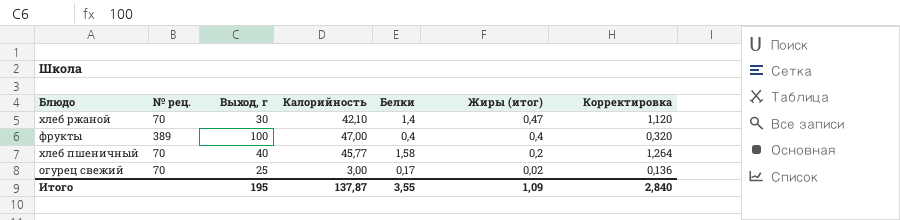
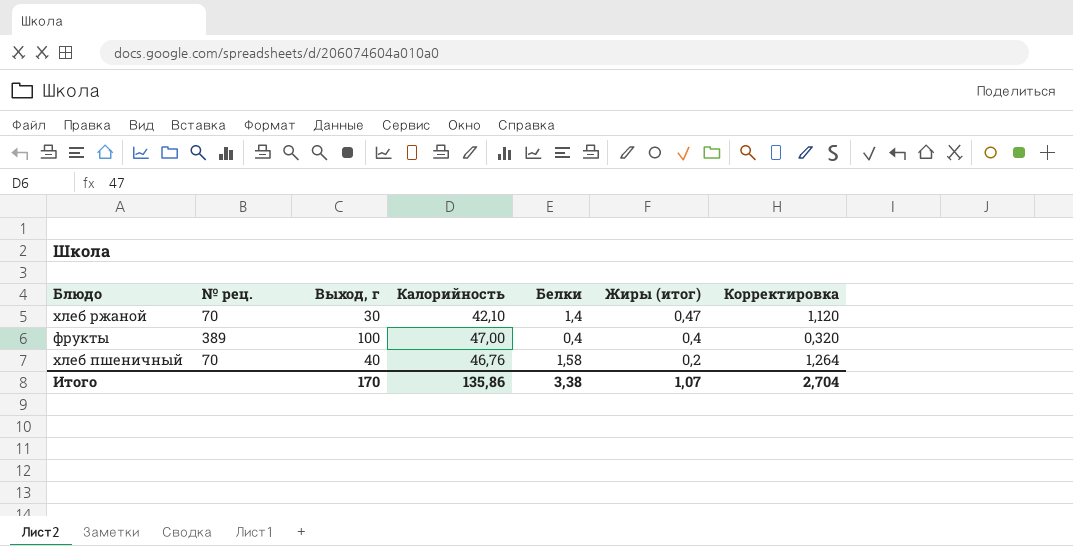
row огурец свежий: 70 | 25 | 3,00 | 0,17 | 0,02 | 0,136 -> none
хлеб пшеничный | Калорийность: 45,77 -> 46,76
Итого | Выход, г: 195 -> 170
Итого | Калорийность: 137,87 -> 135,86
Итого | Белки: 3,55 -> 3,38
Итого | Жиры (итог): 1,09 -> 1,07
Итого | Корректировка: 2,840 -> 2,704

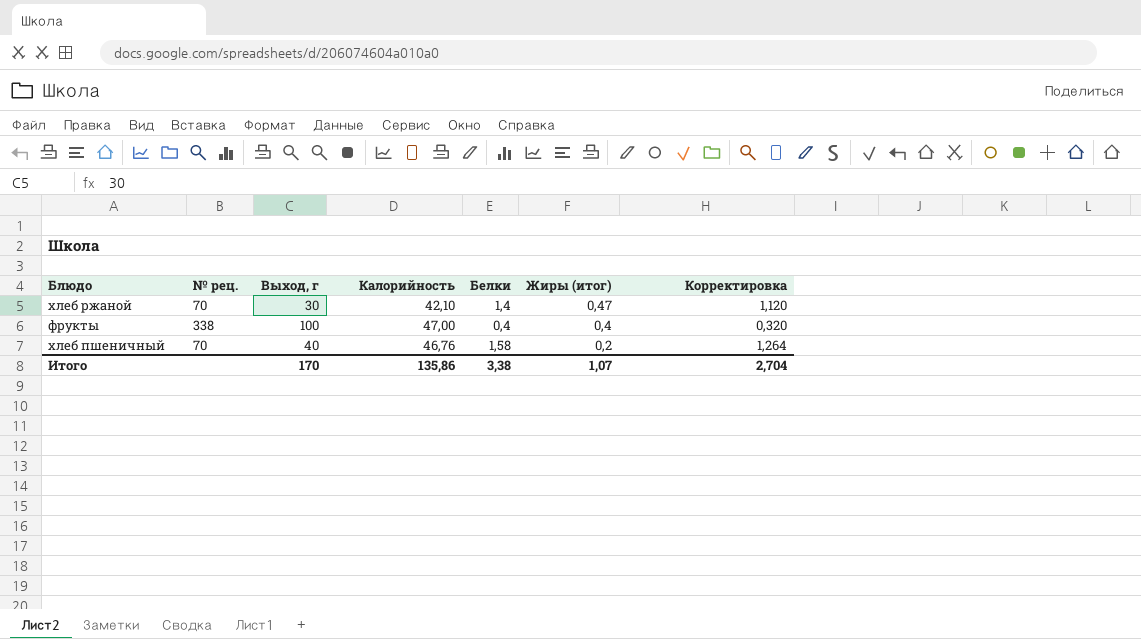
фрукты | № рец.: 389 -> 338

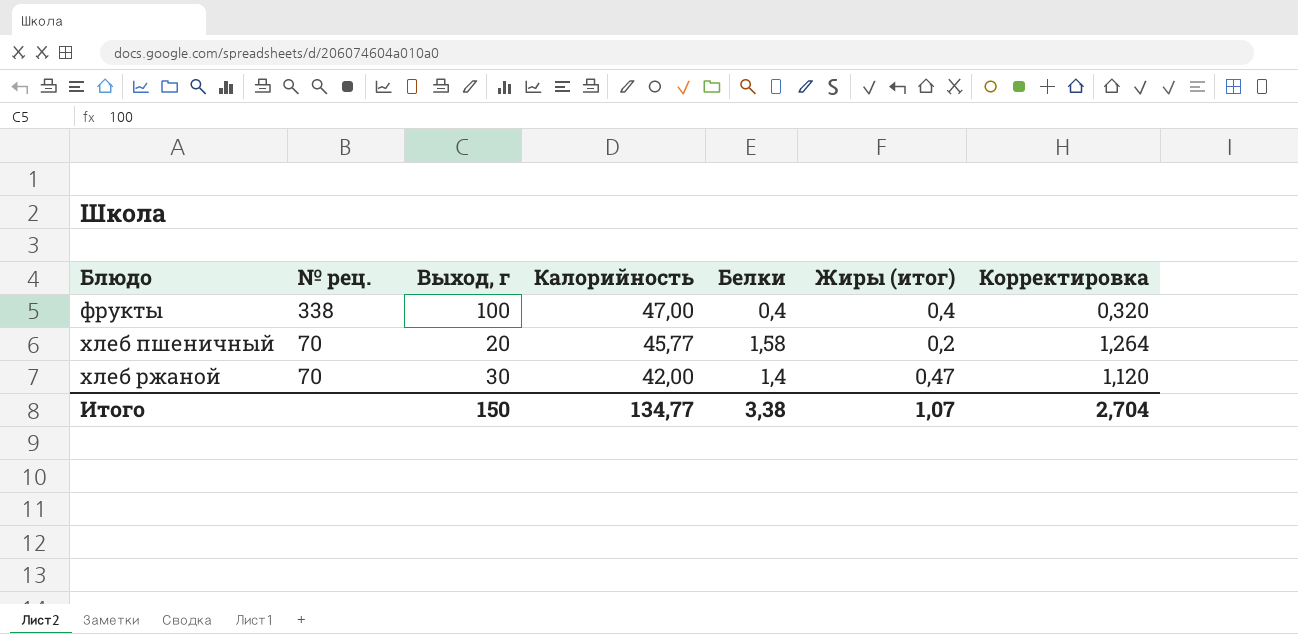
row order: Жиры (итог) descending -> Блюдо ascending
хлеб пшеничный | Выход, г: 40 -> 20
хлеб пшеничный | Калорийность: 46,76 -> 45,77
хлеб ржаной | Калорийность: 42,10 -> 42,00
Итого | Выход, г: 170 -> 150
Итого | Калорийность: 135,86 -> 134,77

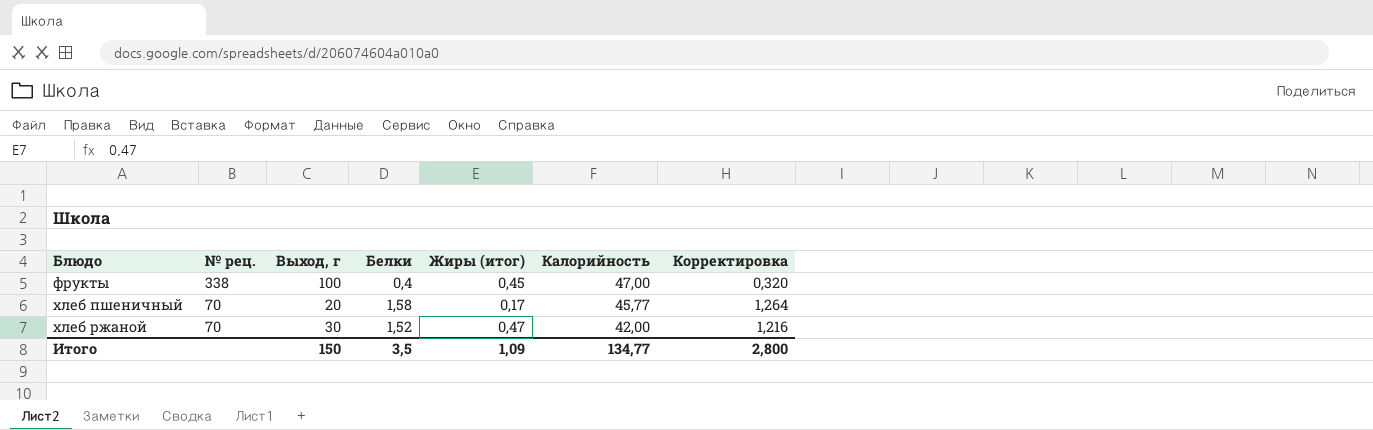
column Калорийность | position: 4 -> 6
фрукты | Жиры (итог): 0,4 -> 0,45
хлеб пшеничный | Жиры (итог): 0,2 -> 0,17
хлеб ржаной | Белки: 1,4 -> 1,52
хлеб ржаной | Корректировка: 1,120 -> 1,216
Итого | Белки: 3,38 -> 3,5
Итого | Жиры (итог): 1,07 -> 1,09
Итого | Корректировка: 2,704 -> 2,800

